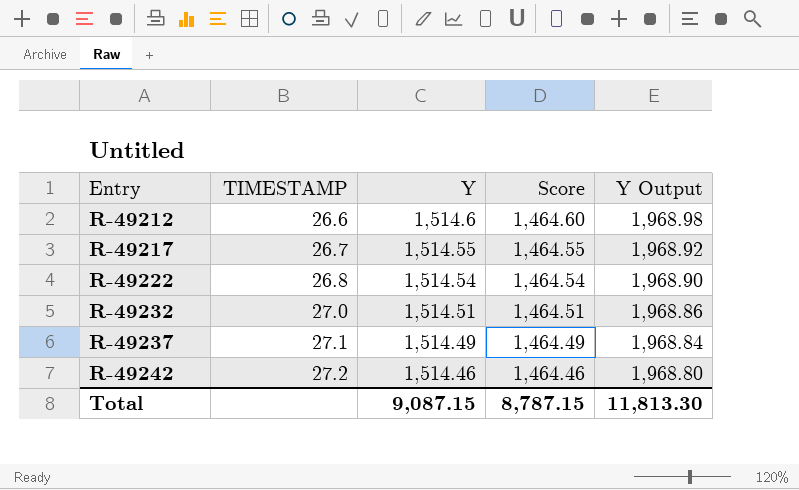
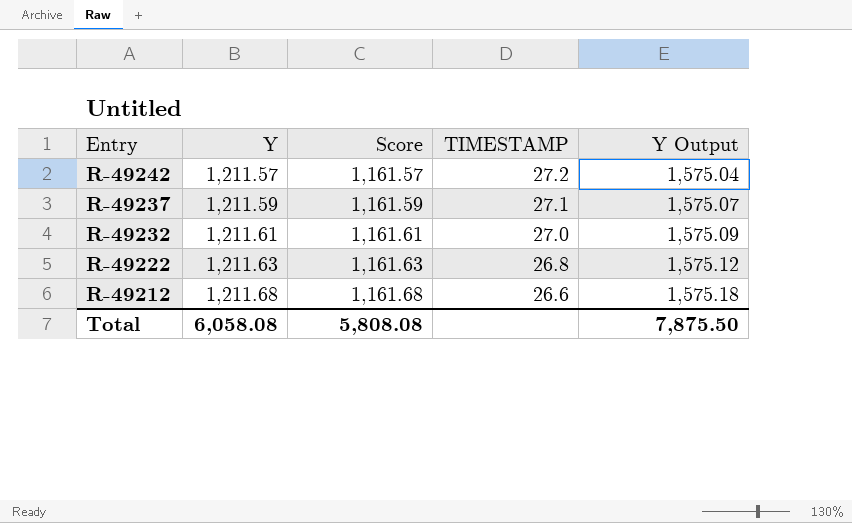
row order: Entry ascending -> Entry descending
column TIMESTAMP | position: 2 -> 4
row R-49217: 26.7 | 1,514.55 | 1,464.55 | 1,968.92 -> none
R-49242 | Y: 1,514.46 -> 1,211.57
R-49242 | Score: 1,464.46 -> 1,161.57
R-49242 | Y Output: 1,968.80 -> 1,575.04
R-49237 | Y: 1,514.49 -> 1,211.59
R-49237 | Score: 1,464.49 -> 1,161.59
R-49237 | Y Output: 1,968.84 -> 1,575.07
R-49232 | Y: 1,514.51 -> 1,211.61
R-49232 | Score: 1,464.51 -> 1,161.61
R-49232 | Y Output: 1,968.86 -> 1,575.09
R-49222 | Y: 1,514.54 -> 1,211.63
R-49222 | Score: 1,464.54 -> 1,161.63
R-49222 | Y Output: 1,968.90 -> 1,575.12
R-49212 | Y: 1,514.6 -> 1,211.68
R-49212 | Score: 1,464.60 -> 1,161.68
R-49212 | Y Output: 1,968.98 -> 1,575.18
Total | Y: 9,087.15 -> 6,058.08
Total | Score: 8,787.15 -> 5,808.08
Total | Y Output: 11,813.30 -> 7,875.50

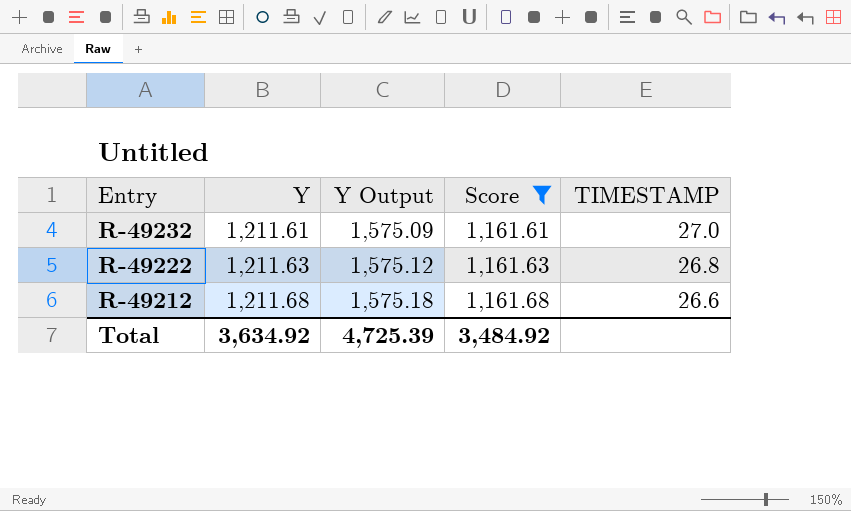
filter: none -> Score >= 1,161.61
column Y Output | position: 5 -> 3
Total | Y: 6,058.08 -> 3,634.92
Total | Y Output: 7,875.50 -> 4,725.39
Total | Score: 5,808.08 -> 3,484.92

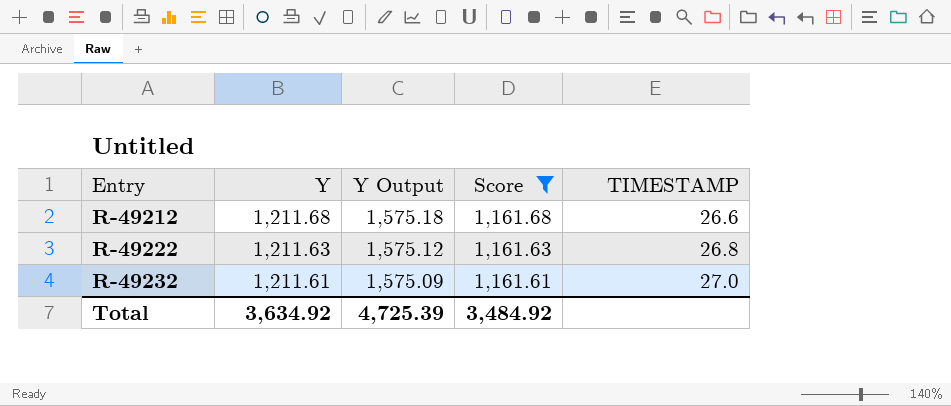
row order: Entry descending -> Entry ascending

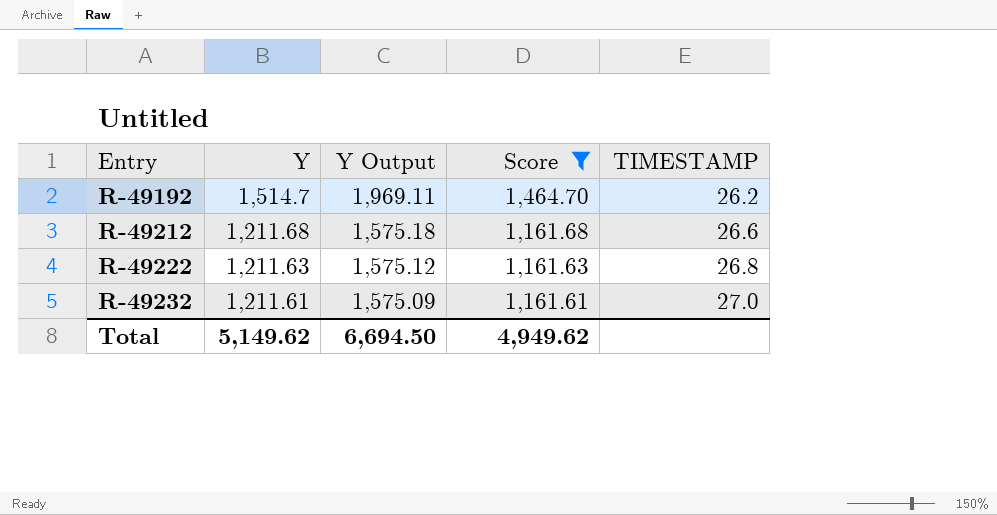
row R-49192: none -> 1,514.7 | 1,969.11 | 1,464.70 | 26.2
Total | Y: 3,634.92 -> 5,149.62
Total | Y Output: 4,725.39 -> 6,694.50
Total | Score: 3,484.92 -> 4,949.62

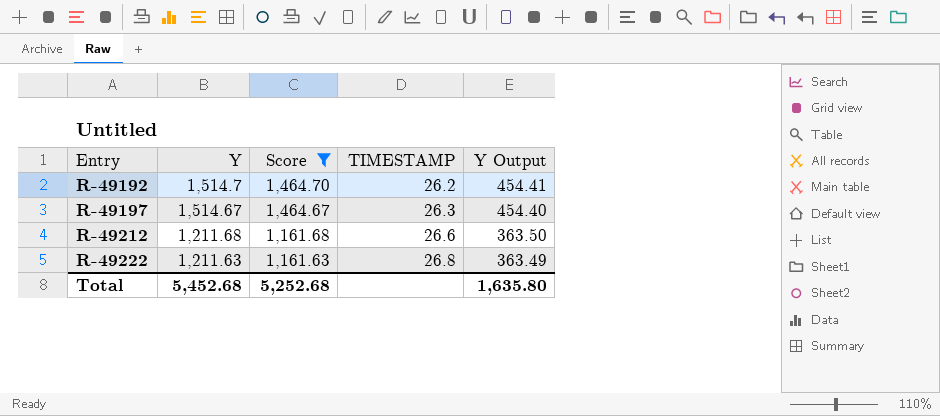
column Y Output | formula: [Y] * 1.3 -> [Y] * 0.3
column Y Output | position: 3 -> 5
row R-49232: 1,211.61 | 1,575.09 | 1,161.61 | 27.0 -> none
row R-49197: none -> 1,514.67 | 1,464.67 | 26.3 | 454.40
Total | Y: 5,149.62 -> 5,452.68
Total | Score: 4,949.62 -> 5,252.68
Total | Y Output: 6,694.50 -> 1,635.80

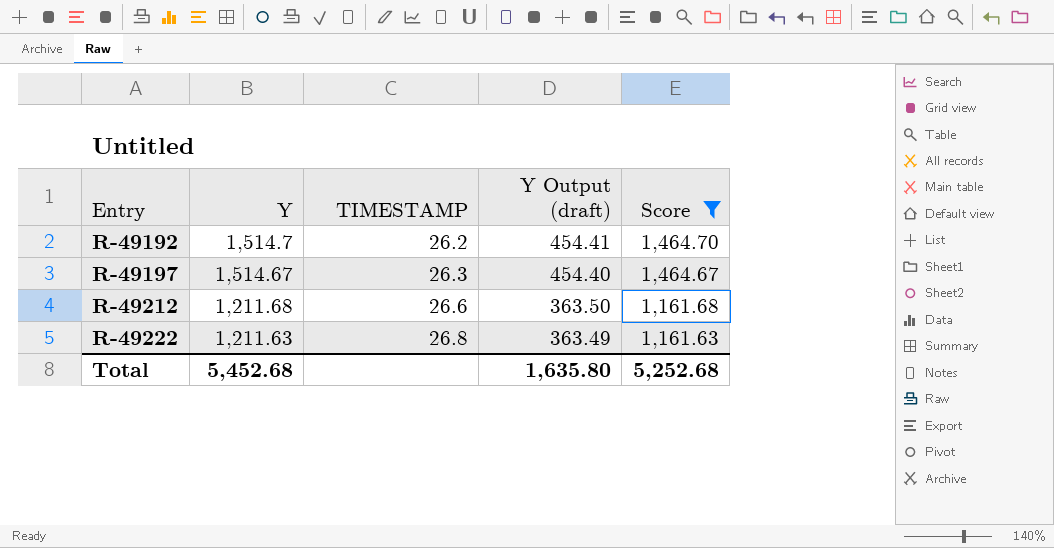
column name: Y Output -> Y Output (draft)
column Score | position: 3 -> 5

